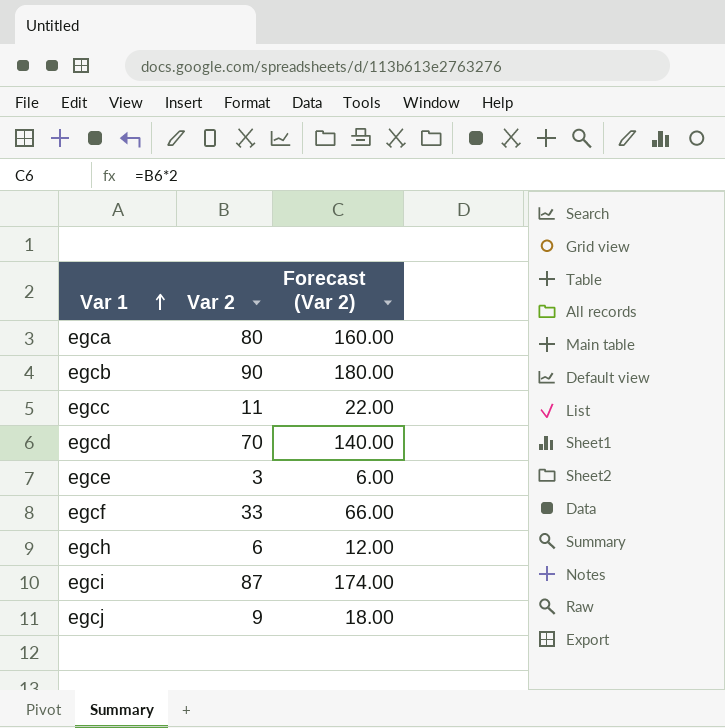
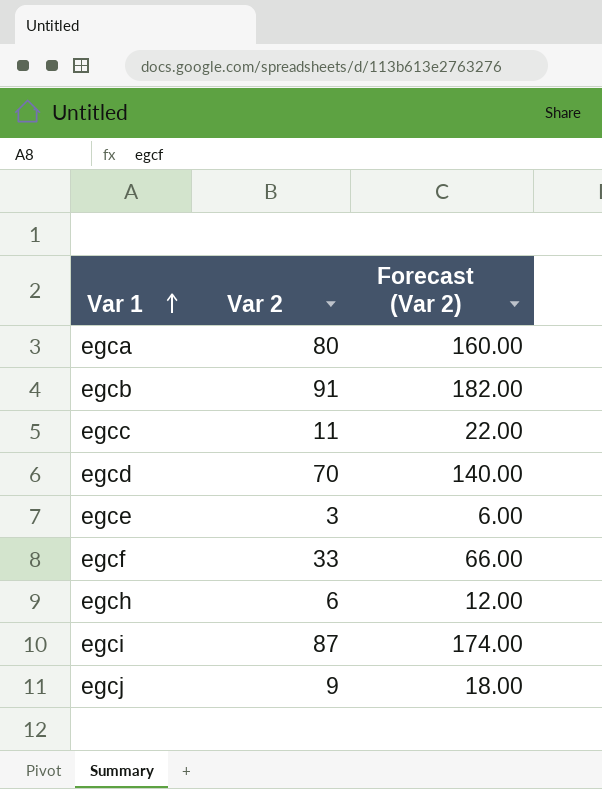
egcb | Var 2: 90 -> 91
egcb | Forecast (Var 2): 180.00 -> 182.00

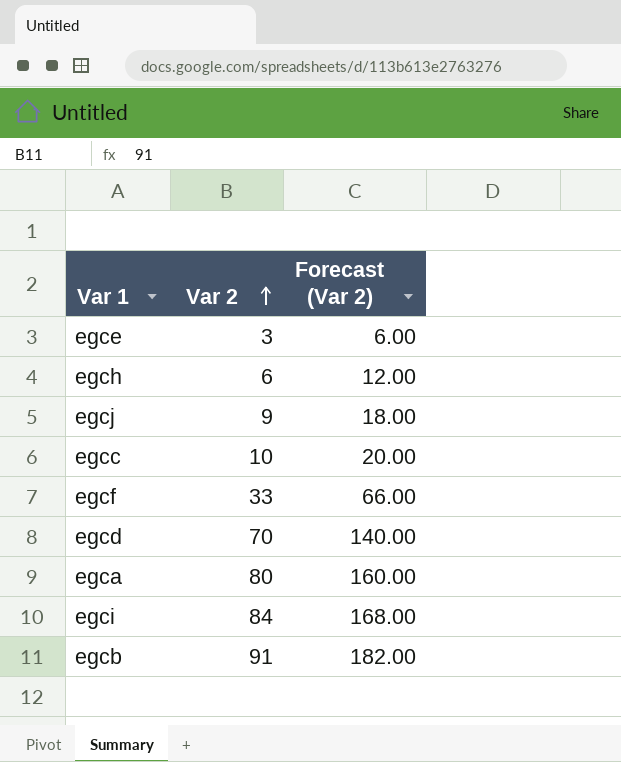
row order: Var 1 ascending -> Var 2 ascending
egcc | Var 2: 11 -> 10
egcc | Forecast (Var 2): 22.00 -> 20.00
egci | Var 2: 87 -> 84
egci | Forecast (Var 2): 174.00 -> 168.00

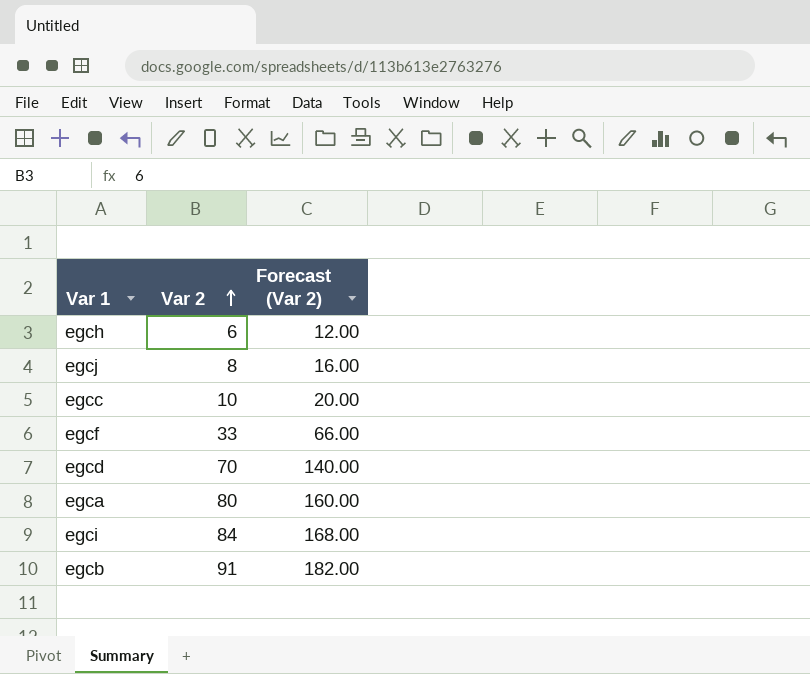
row egce: 3 | 6.00 -> none
egcj | Var 2: 9 -> 8
egcj | Forecast (Var 2): 18.00 -> 16.00

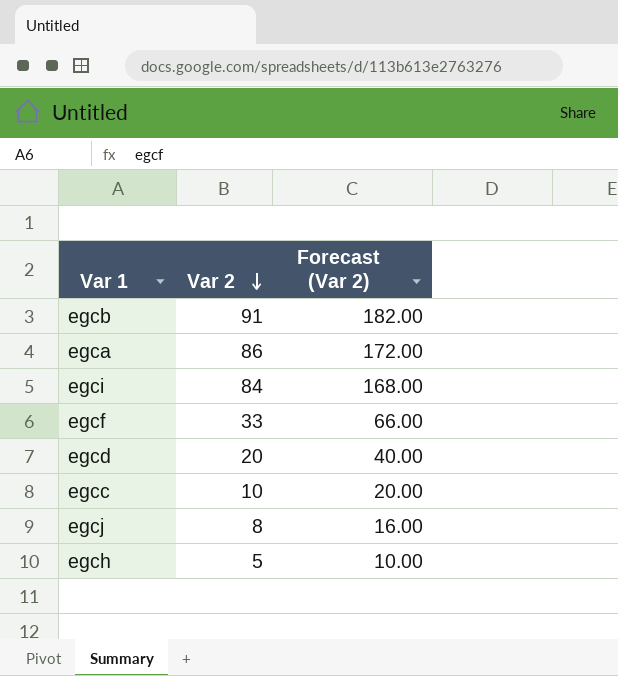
row order: Var 2 ascending -> Var 2 descending
egca | Var 2: 80 -> 86
egca | Forecast (Var 2): 160.00 -> 172.00
egcd | Var 2: 70 -> 20
egcd | Forecast (Var 2): 140.00 -> 40.00
egch | Var 2: 6 -> 5
egch | Forecast (Var 2): 12.00 -> 10.00

